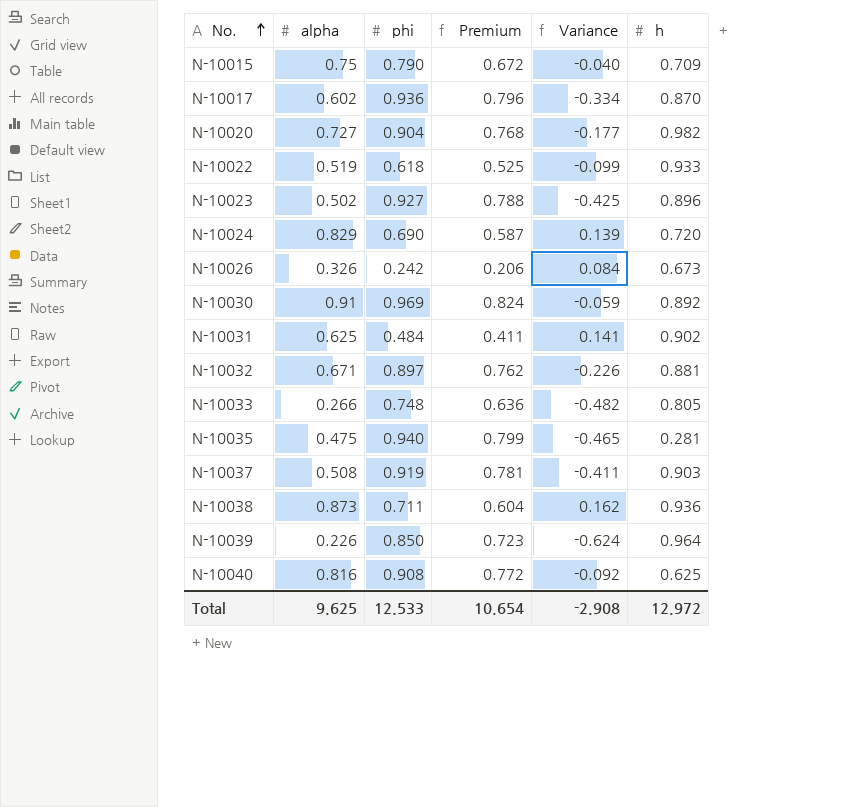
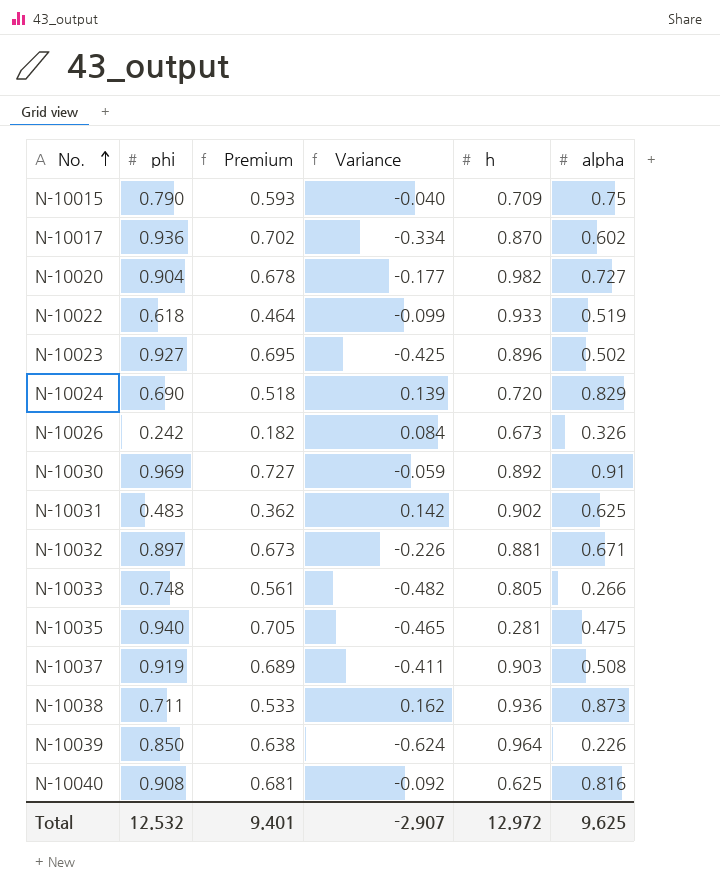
column Premium | formula: [phi] * 0.85 -> [phi] * 0.75
column alpha | position: 2 -> 6
N-10031 | phi: 0.484 -> 0.483
N-10031 | Variance: 0.141 -> 0.142
Total | phi: 12.533 -> 12.532
Total | Premium: 10.654 -> 9.401
Total | Variance: -2.908 -> -2.907

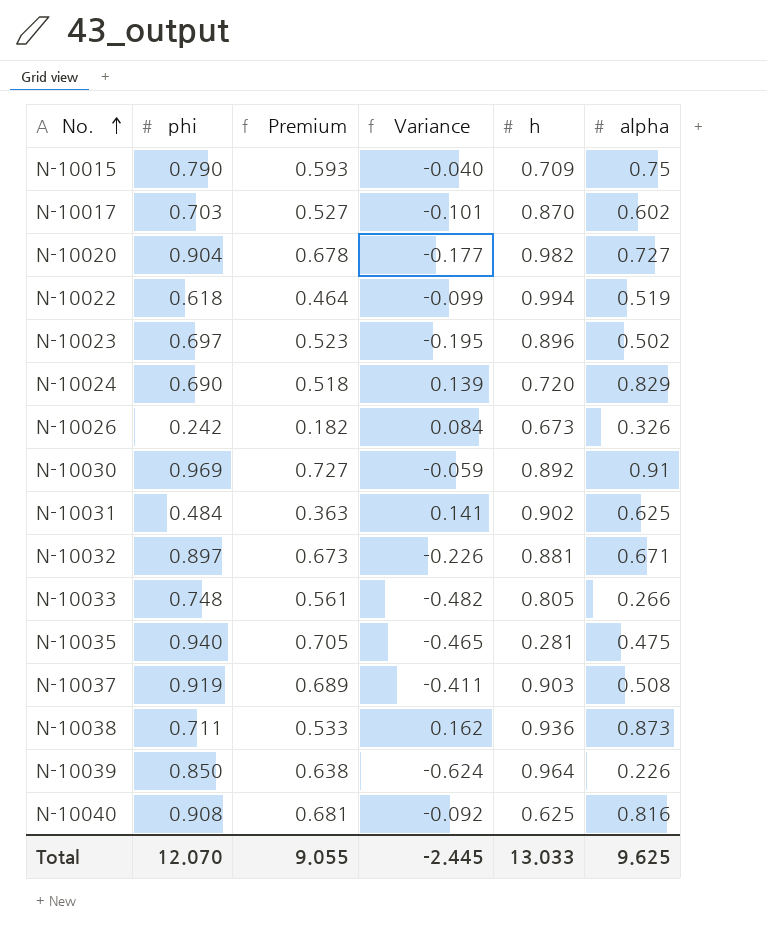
N-10017 | phi: 0.936 -> 0.703
N-10017 | Premium: 0.702 -> 0.527
N-10017 | Variance: -0.334 -> -0.101
N-10022 | h: 0.933 -> 0.994
N-10023 | phi: 0.927 -> 0.697
N-10023 | Premium: 0.695 -> 0.523
N-10023 | Variance: -0.425 -> -0.195
N-10031 | phi: 0.483 -> 0.484
N-10031 | Premium: 0.362 -> 0.363
N-10031 | Variance: 0.142 -> 0.141
Total | phi: 12.532 -> 12.070
Total | Premium: 9.401 -> 9.055
Total | Variance: -2.907 -> -2.445
Total | h: 12.972 -> 13.033

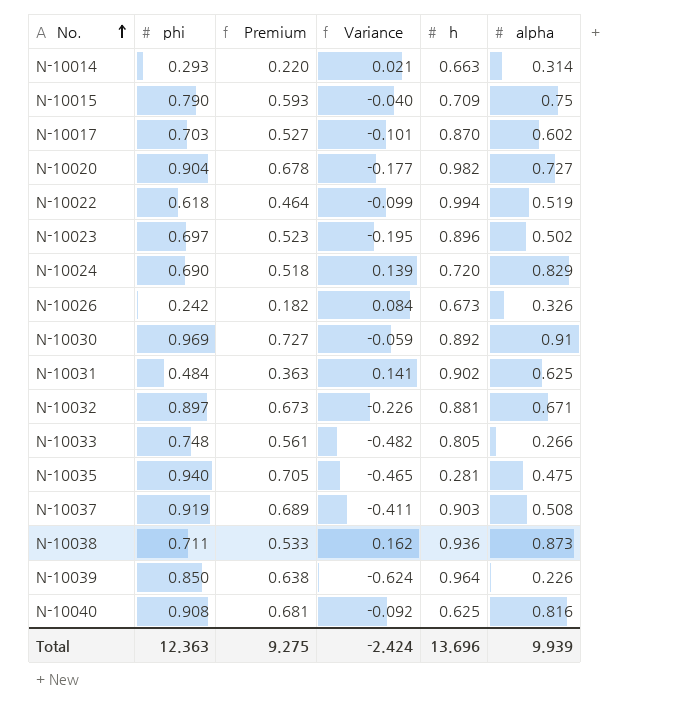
row N-10014: none -> 0.293 | 0.220 | 0.021 | 0.663 | 0.314
Total | phi: 12.070 -> 12.363
Total | Premium: 9.055 -> 9.275
Total | Variance: -2.445 -> -2.424
Total | h: 13.033 -> 13.696
Total | alpha: 9.625 -> 9.939

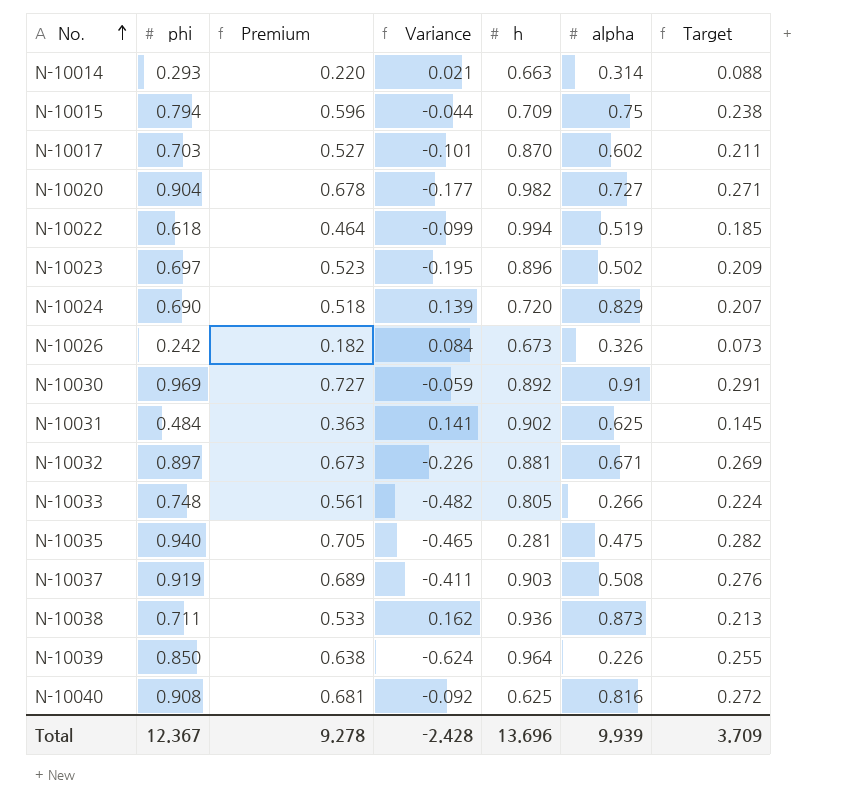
column Target | formula: none -> [phi] * 0.3
N-10015 | phi: 0.790 -> 0.794
N-10015 | Premium: 0.593 -> 0.596
N-10015 | Variance: -0.040 -> -0.044
Total | phi: 12.363 -> 12.367
Total | Premium: 9.275 -> 9.278
Total | Variance: -2.424 -> -2.428

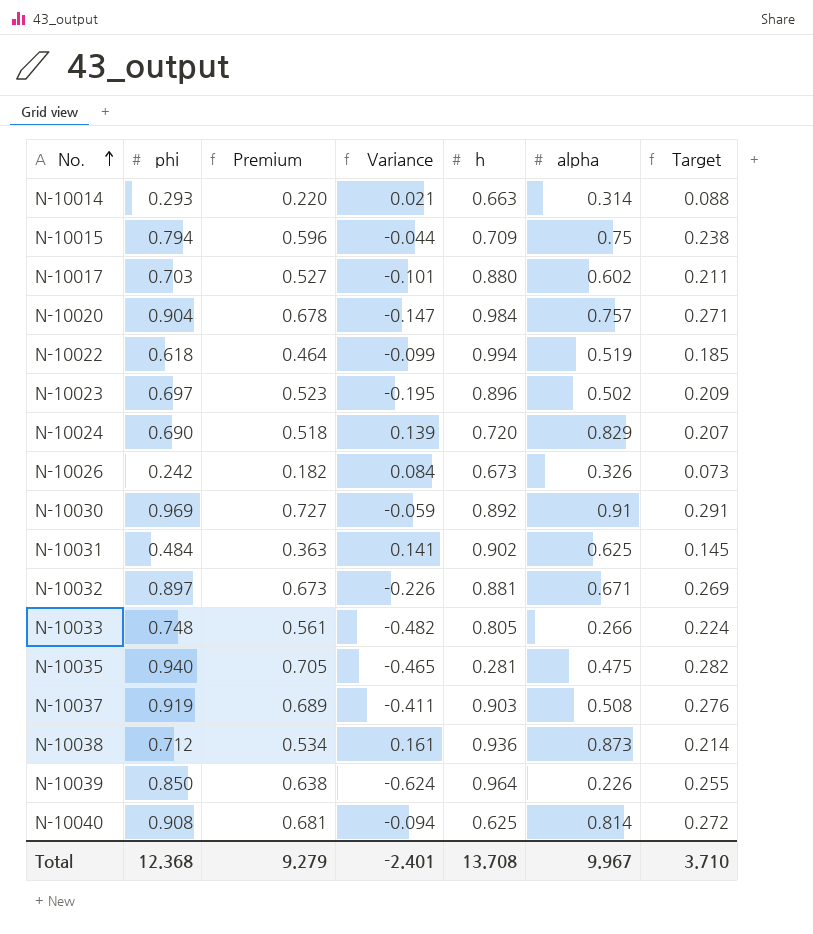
N-10017 | h: 0.870 -> 0.880
N-10020 | Variance: -0.177 -> -0.147
N-10020 | h: 0.982 -> 0.984
N-10020 | alpha: 0.727 -> 0.757
N-10038 | phi: 0.711 -> 0.712
N-10038 | Premium: 0.533 -> 0.534
N-10038 | Variance: 0.162 -> 0.161
N-10038 | Target: 0.213 -> 0.214
N-10040 | Variance: -0.092 -> -0.094
N-10040 | alpha: 0.816 -> 0.814
Total | phi: 12.367 -> 12.368
Total | Premium: 9.278 -> 9.279
Total | Variance: -2.428 -> -2.401
Total | h: 13.696 -> 13.708
Total | alpha: 9.939 -> 9.967
Total | Target: 3.709 -> 3.710

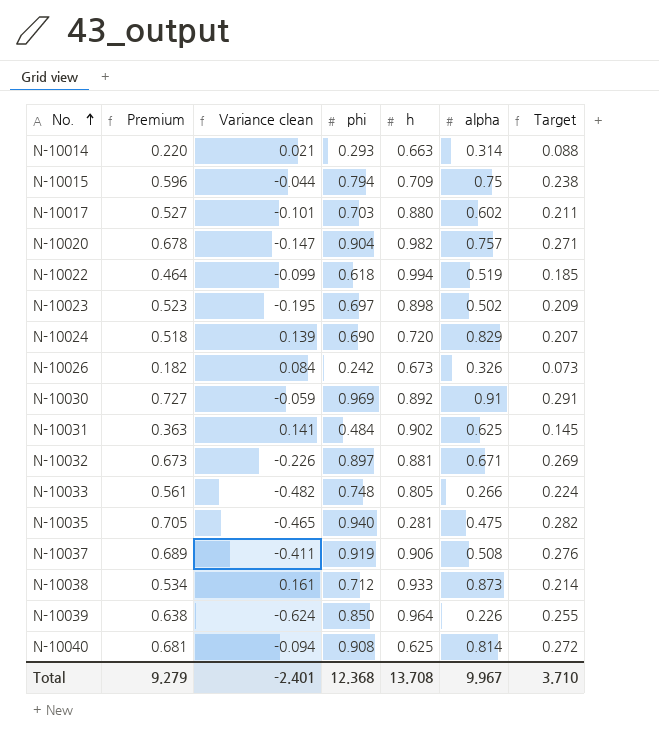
column name: Variance -> Variance clean
column phi | position: 2 -> 4
N-10020 | h: 0.984 -> 0.982
N-10023 | h: 0.896 -> 0.898
N-10037 | h: 0.903 -> 0.906
N-10038 | h: 0.936 -> 0.933

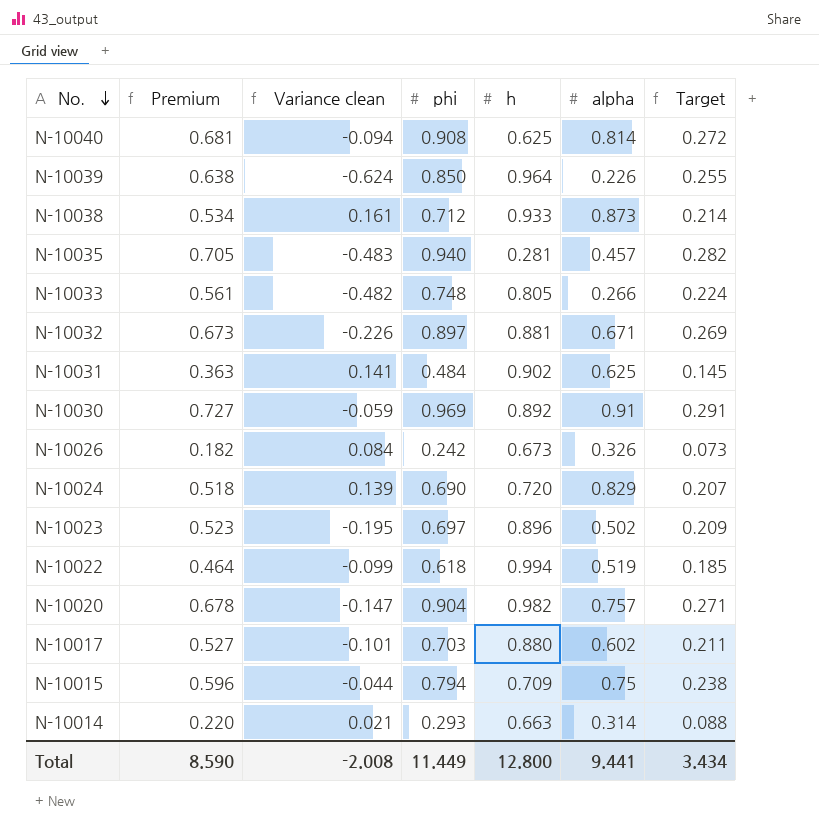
row order: No. ascending -> No. descending
row N-10037: 0.689 | -0.411 | 0.919 | 0.906 | 0.508 | 0.276 -> none
N-10035 | Variance clean: -0.465 -> -0.483
N-10035 | alpha: 0.475 -> 0.457
N-10023 | h: 0.898 -> 0.896
Total | Premium: 9.279 -> 8.590
Total | Variance clean: -2.401 -> -2.008
Total | phi: 12.368 -> 11.449
Total | h: 13.708 -> 12.800
Total | alpha: 9.967 -> 9.441
Total | Target: 3.710 -> 3.434

